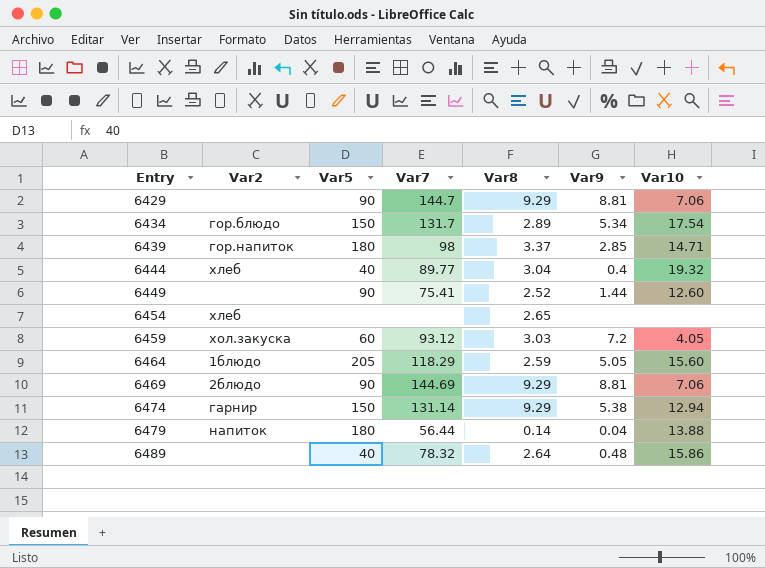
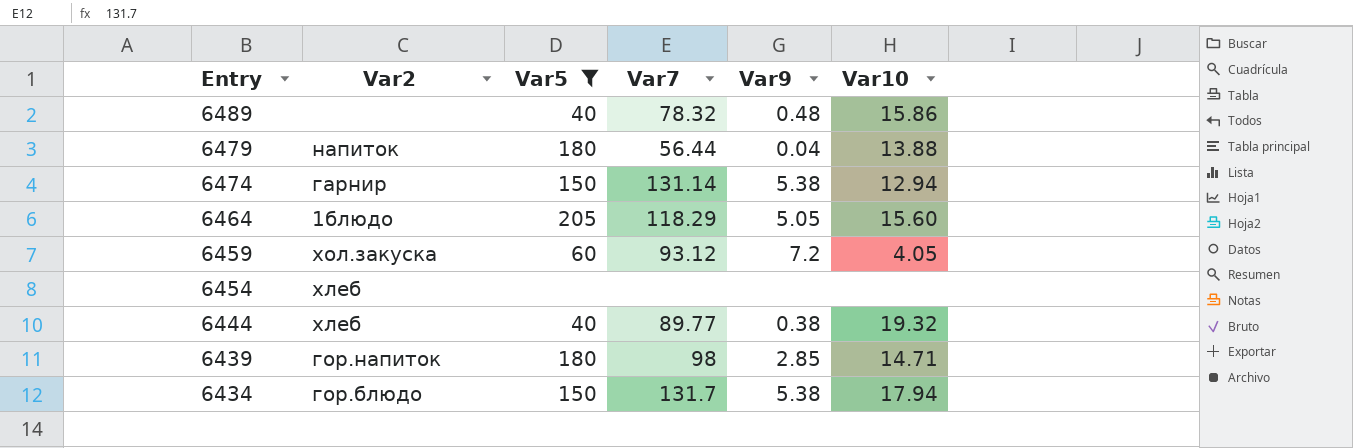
filter: none -> Var5 != 90
row order: Entry ascending -> Entry descending
column Var8 | position: 5 -> none
6444 | Var9: 0.4 -> 0.38
6434 | Var9: 5.34 -> 5.38
6434 | Var10: 17.54 -> 17.94

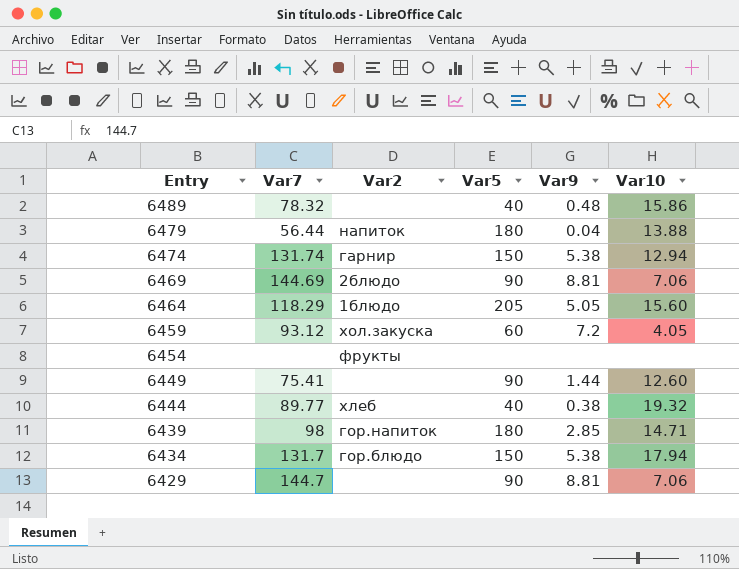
filter: Var5 != 90 -> none
column Var7 | position: 4 -> 2
6474 | Var7: 131.14 -> 131.74
6454 | Var2: хлеб -> фрукты

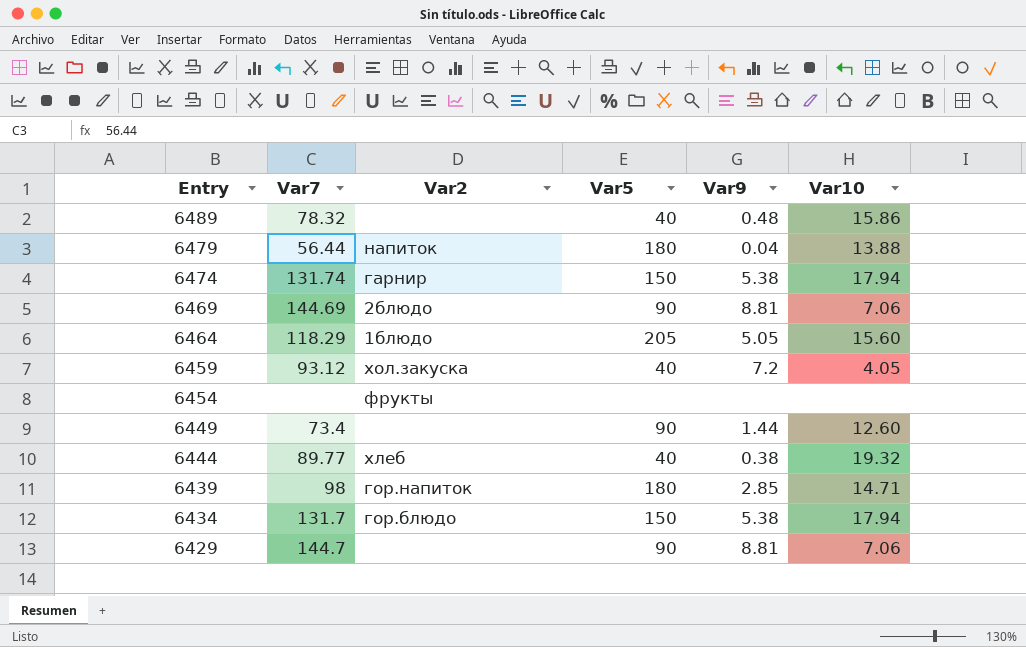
6474 | Var10: 12.94 -> 17.94
6459 | Var5: 60 -> 40
6449 | Var7: 75.41 -> 73.4

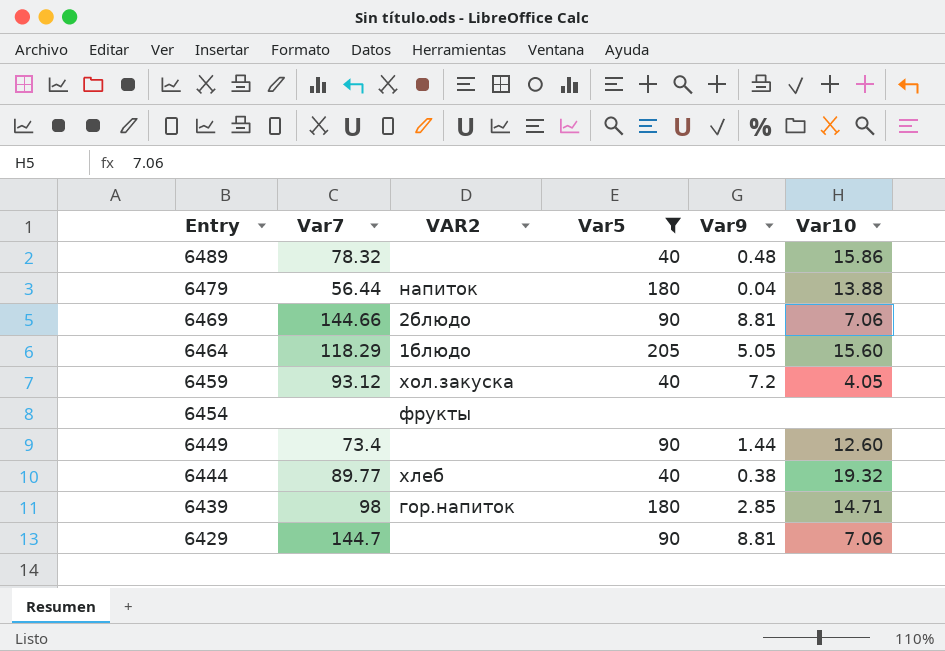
filter: none -> Var5 != 150
column name: Var2 -> VAR2
6469 | Var7: 144.69 -> 144.66

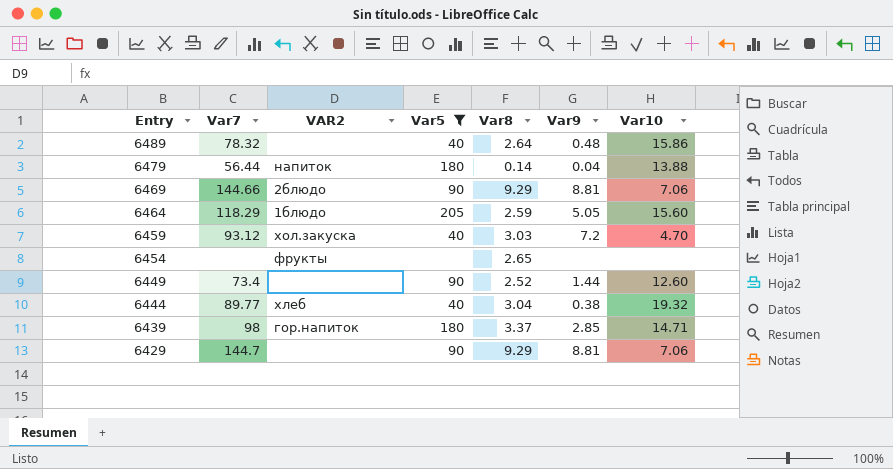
column Var8 | position: none -> 5
6459 | Var10: 4.05 -> 4.70

